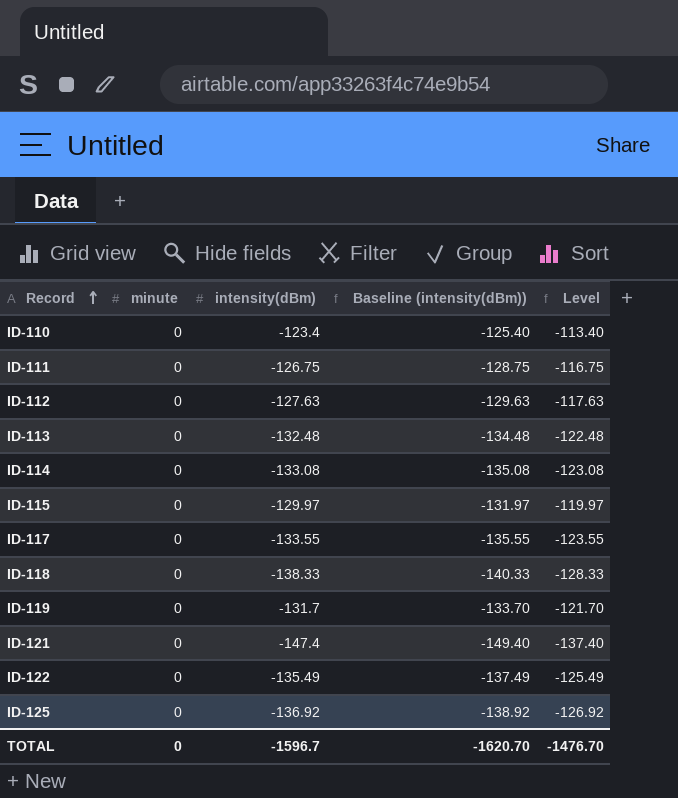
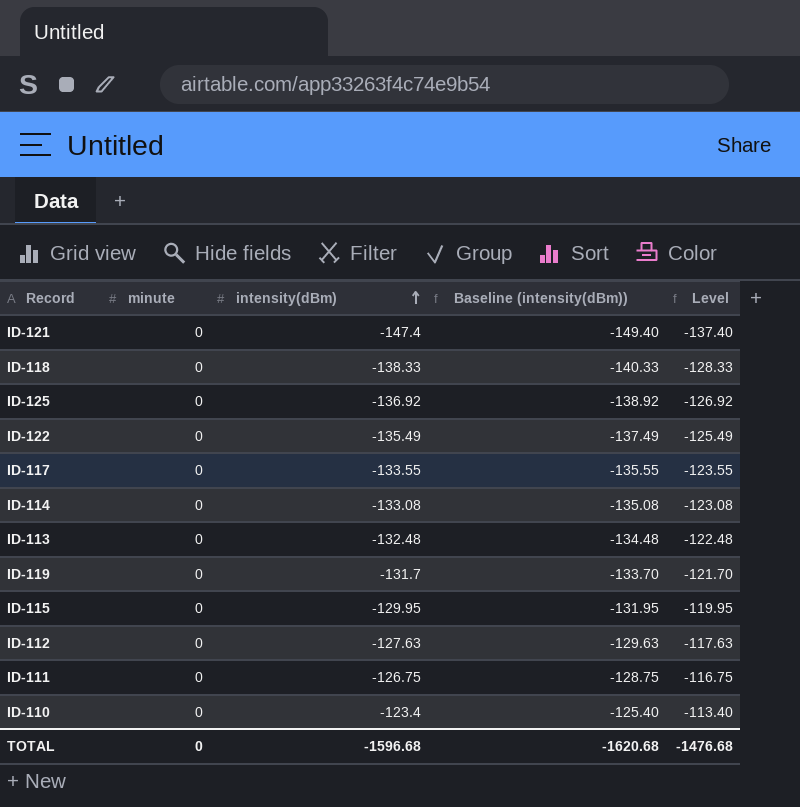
row order: Record ascending -> intensity(dBm) ascending
ID-115 | intensity(dBm): -129.97 -> -129.95
ID-115 | Baseline (intensity(dBm)): -131.97 -> -131.95
ID-115 | Level: -119.97 -> -119.95
TOTAL | intensity(dBm): -1596.7 -> -1596.68
TOTAL | Baseline (intensity(dBm)): -1620.70 -> -1620.68
TOTAL | Level: -1476.70 -> -1476.68

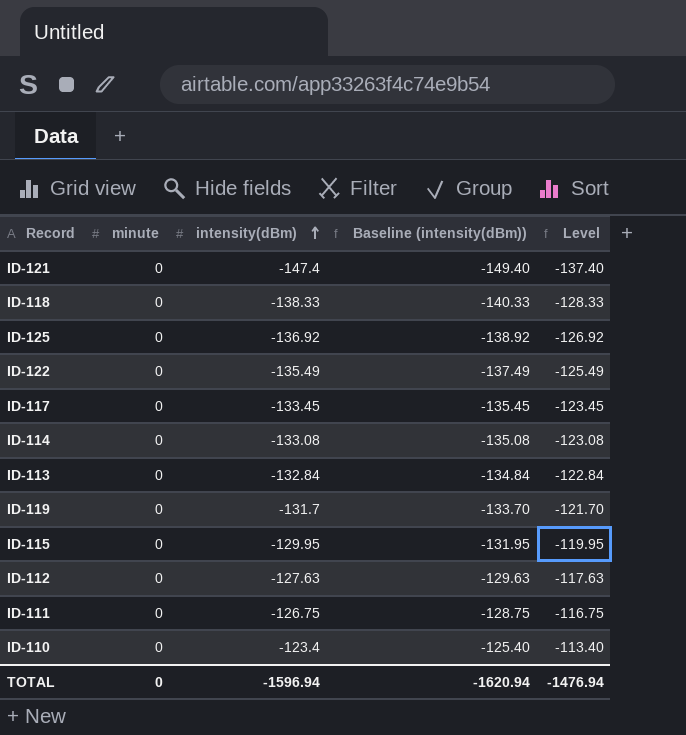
ID-117 | intensity(dBm): -133.55 -> -133.45
ID-117 | Baseline (intensity(dBm)): -135.55 -> -135.45
ID-117 | Level: -123.55 -> -123.45
ID-113 | intensity(dBm): -132.48 -> -132.84
ID-113 | Baseline (intensity(dBm)): -134.48 -> -134.84
ID-113 | Level: -122.48 -> -122.84
TOTAL | intensity(dBm): -1596.68 -> -1596.94
TOTAL | Baseline (intensity(dBm)): -1620.68 -> -1620.94
TOTAL | Level: -1476.68 -> -1476.94

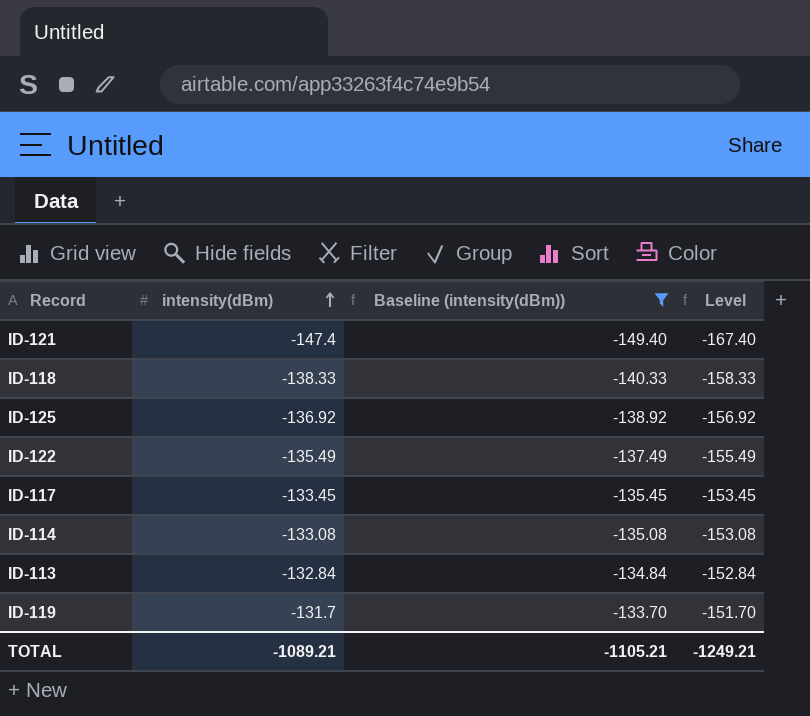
filter: none -> Baseline (intensity(dBm)) <= -133.70
column minute | position: 2 -> none
column Level | formula: [intensity(dBm)] + 10 -> [intensity(dBm)] - 20
TOTAL | intensity(dBm): -1596.94 -> -1089.21
TOTAL | Baseline (intensity(dBm)): -1620.94 -> -1105.21
TOTAL | Level: -1476.94 -> -1249.21

